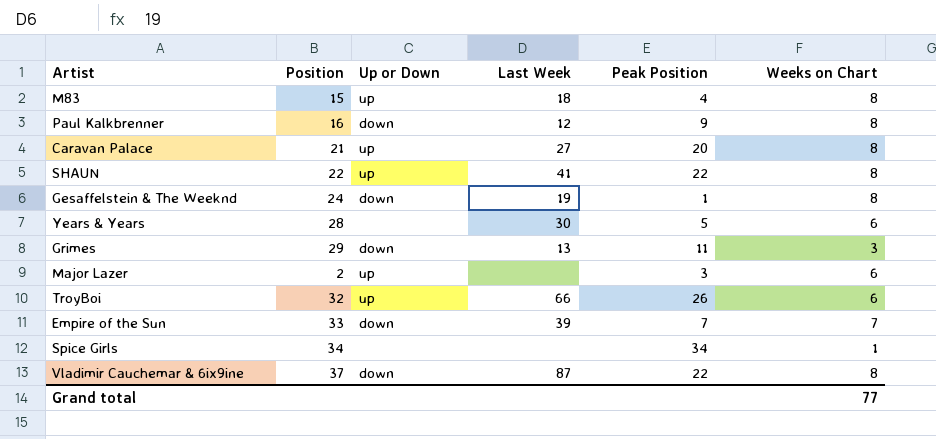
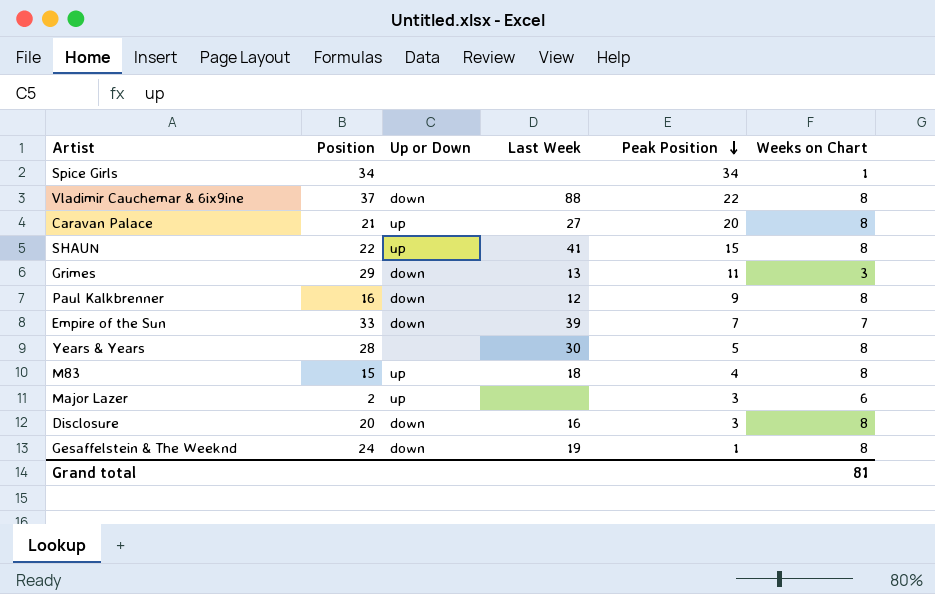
row order: none -> Peak Position descending
row TroyBoi: 32 | up | 66 | 26 | 6 -> none
Vladimir Cauchemar & 6ix9ine | Last Week: 87 -> 88
SHAUN | Peak Position: 22 -> 15
Years & Years | Weeks on Chart: 6 -> 8
row Disclosure: none -> 20 | down | 16 | 3 | 8
Grand total | Weeks on Chart: 77 -> 81

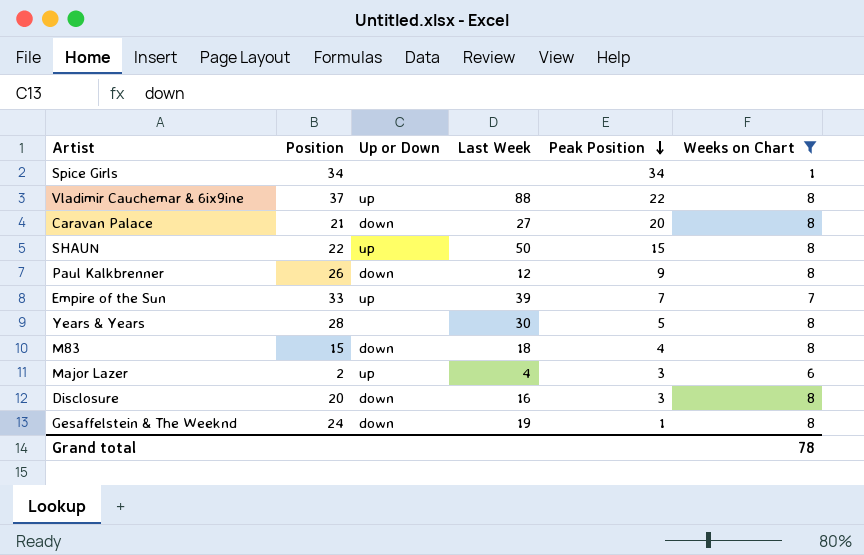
filter: none -> Weeks on Chart != 3
Vladimir Cauchemar & 6ix9ine | Up or Down: down -> up
Caravan Palace | Up or Down: up -> down
SHAUN | Last Week: 41 -> 50
Paul Kalkbrenner | Position: 16 -> 26
Empire of the Sun | Up or Down: down -> up
M83 | Up or Down: up -> down
Major Lazer | Last Week: none -> 4
Grand total | Weeks on Chart: 81 -> 78

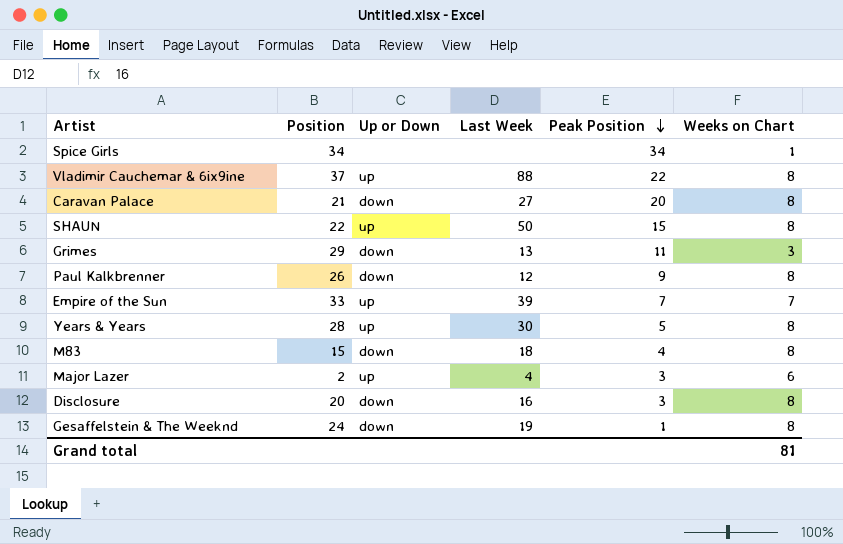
filter: Weeks on Chart != 3 -> none
Years & Years | Up or Down: none -> up
Grand total | Weeks on Chart: 78 -> 81

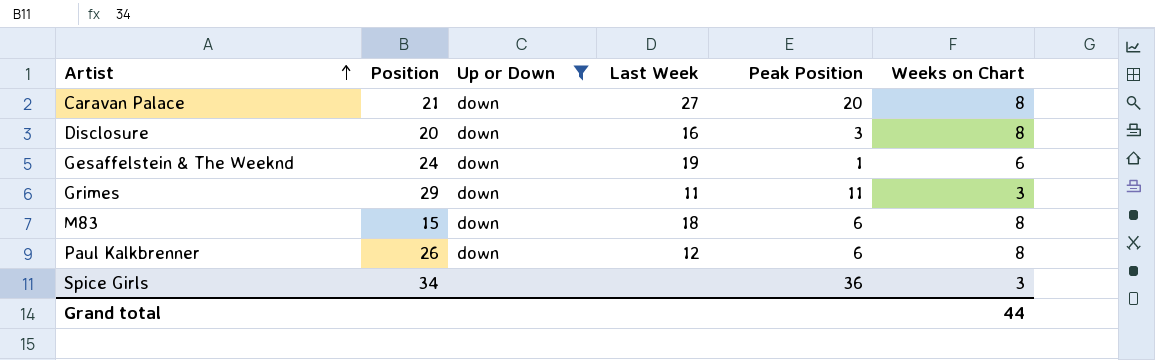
filter: none -> Up or Down != up
row order: Peak Position descending -> Artist ascending
Gesaffelstein & The Weeknd | Weeks on Chart: 8 -> 6
Grimes | Last Week: 13 -> 11
M83 | Peak Position: 4 -> 6
Paul Kalkbrenner | Peak Position: 9 -> 6
Spice Girls | Peak Position: 34 -> 36
Spice Girls | Weeks on Chart: 1 -> 3
Grand total | Weeks on Chart: 81 -> 44

